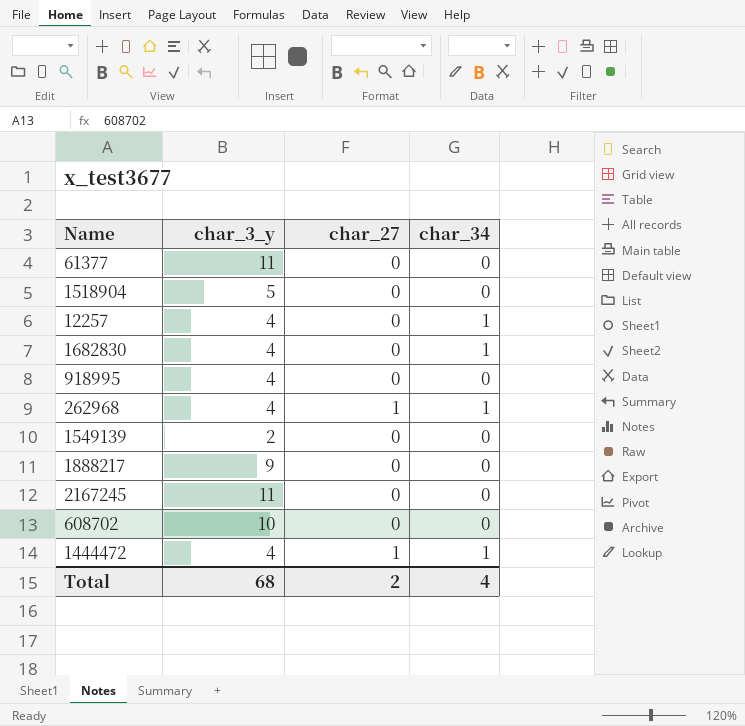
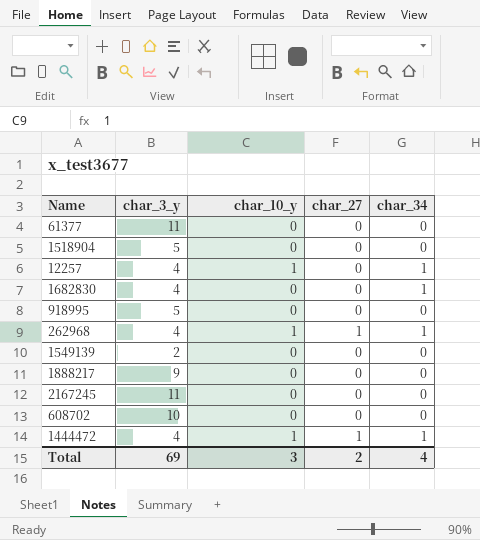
column char_10_y | position: none -> 3
918995 | char_3_y: 4 -> 5
Total | char_3_y: 68 -> 69

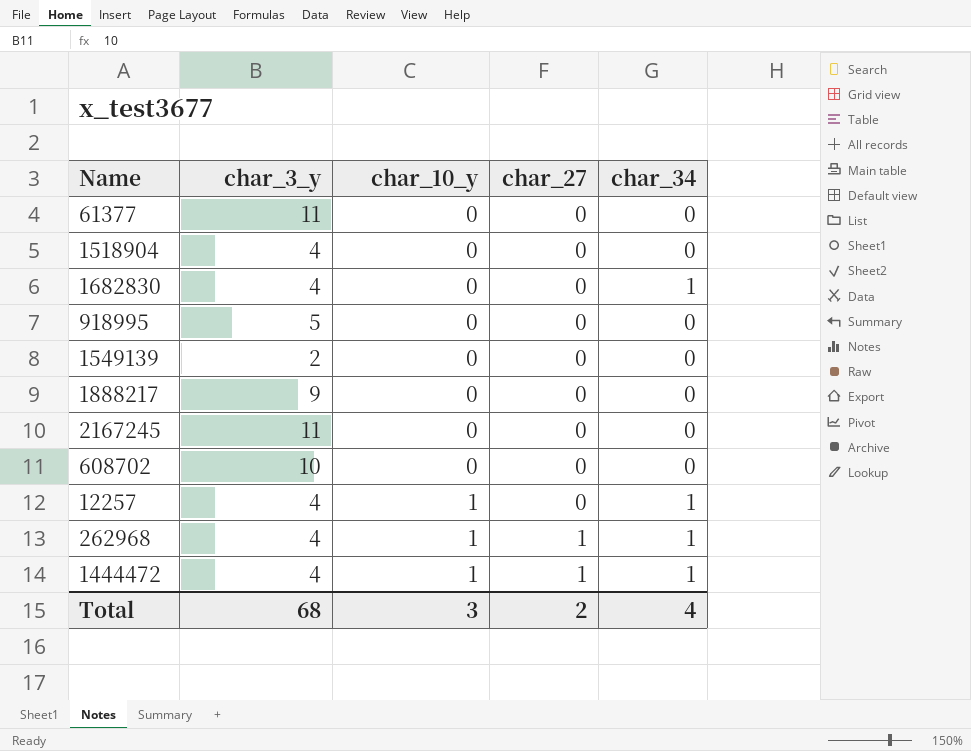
row order: none -> char_10_y ascending
1518904 | char_3_y: 5 -> 4
Total | char_3_y: 69 -> 68

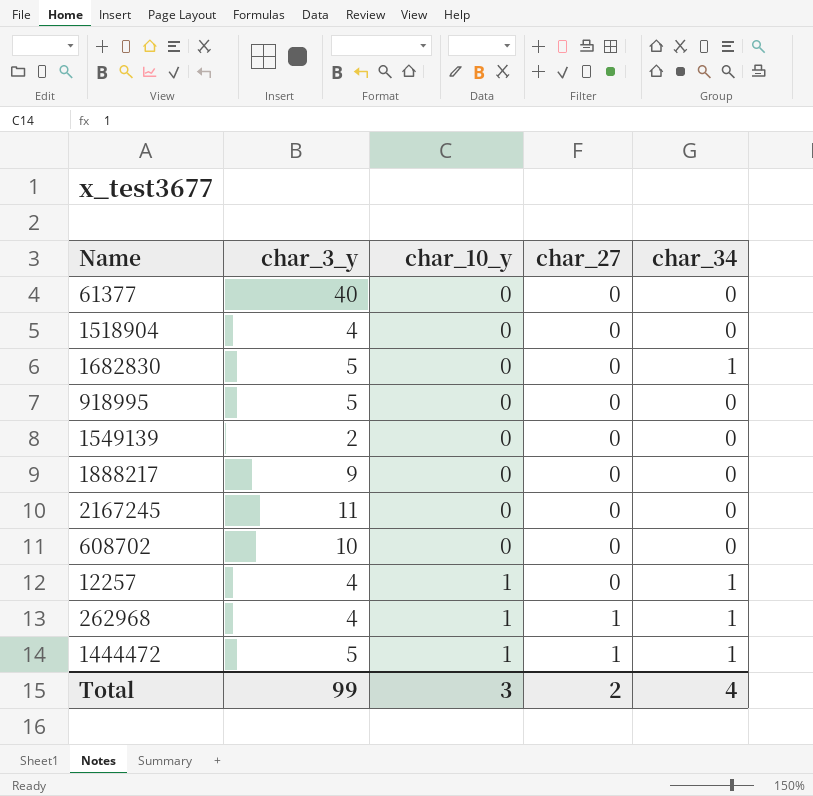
61377 | char_3_y: 11 -> 40
1682830 | char_3_y: 4 -> 5
1444472 | char_3_y: 4 -> 5
Total | char_3_y: 68 -> 99

